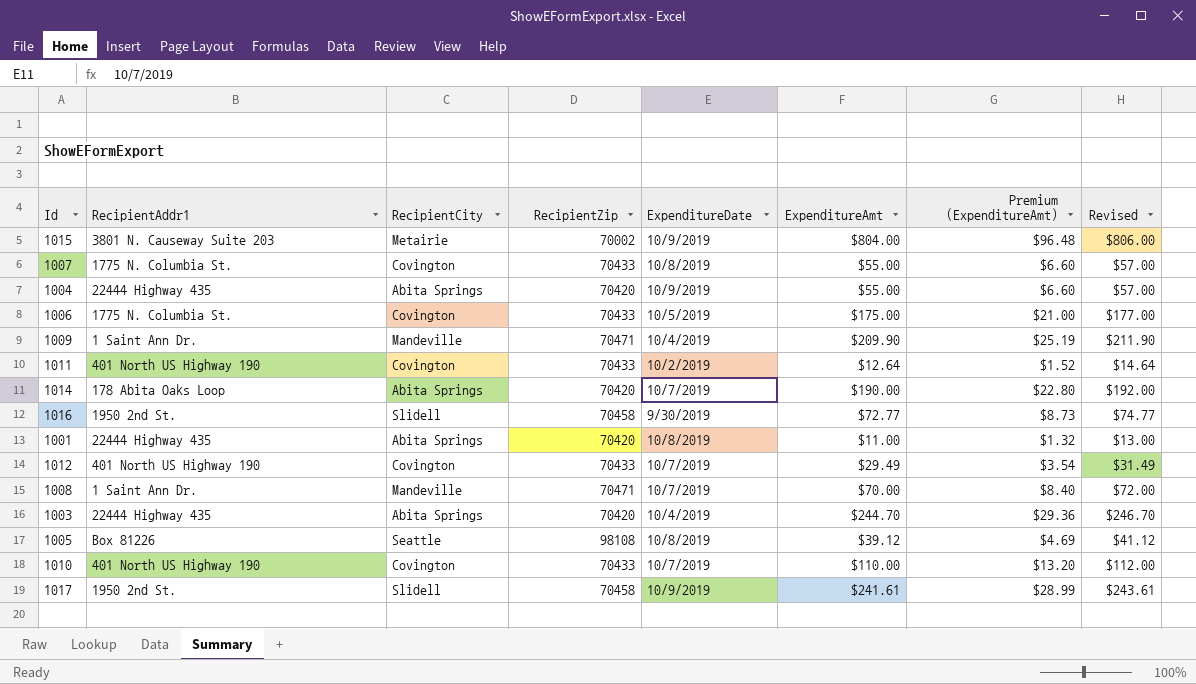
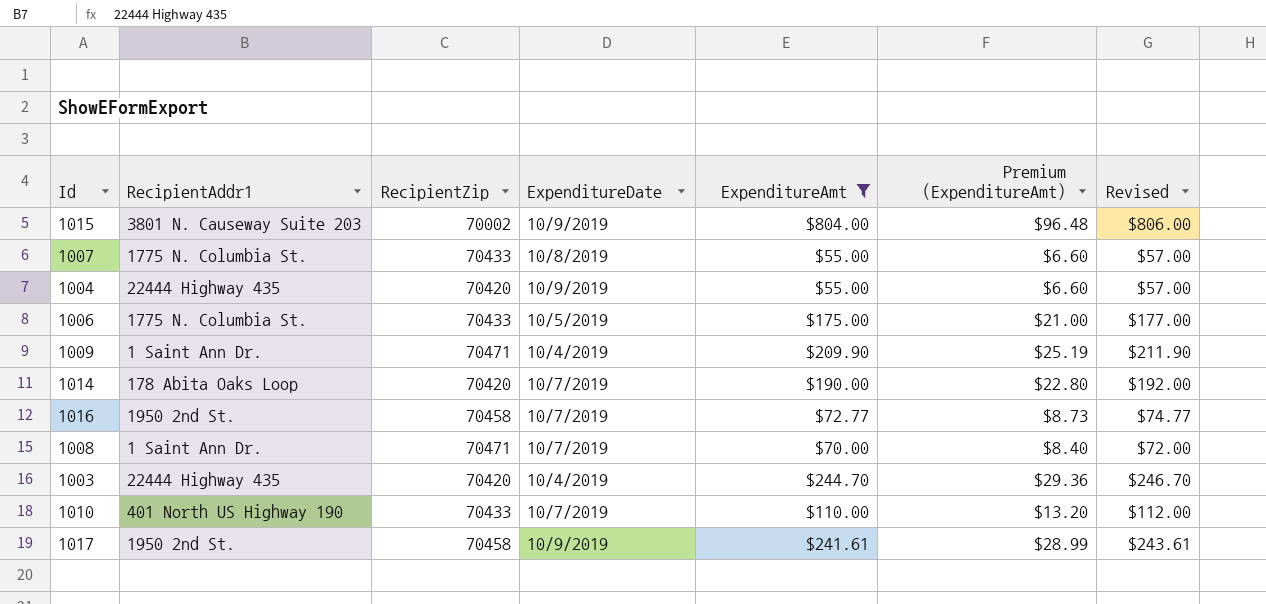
filter: none -> ExpenditureAmt >= $55.00
column RecipientCity | position: 3 -> none
1016 | ExpenditureDate: 9/30/2019 -> 10/7/2019

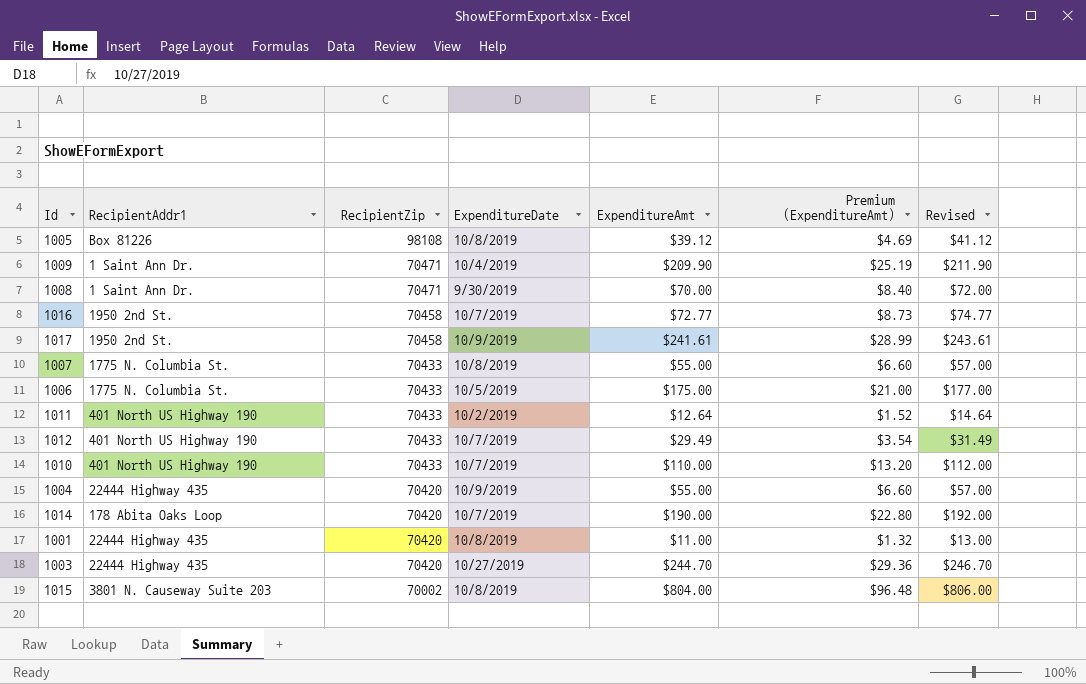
filter: ExpenditureAmt >= $55.00 -> none
row order: none -> RecipientZip descending
1008 | ExpenditureDate: 10/7/2019 -> 9/30/2019
1003 | ExpenditureDate: 10/4/2019 -> 10/27/2019
1015 | ExpenditureDate: 10/9/2019 -> 10/8/2019

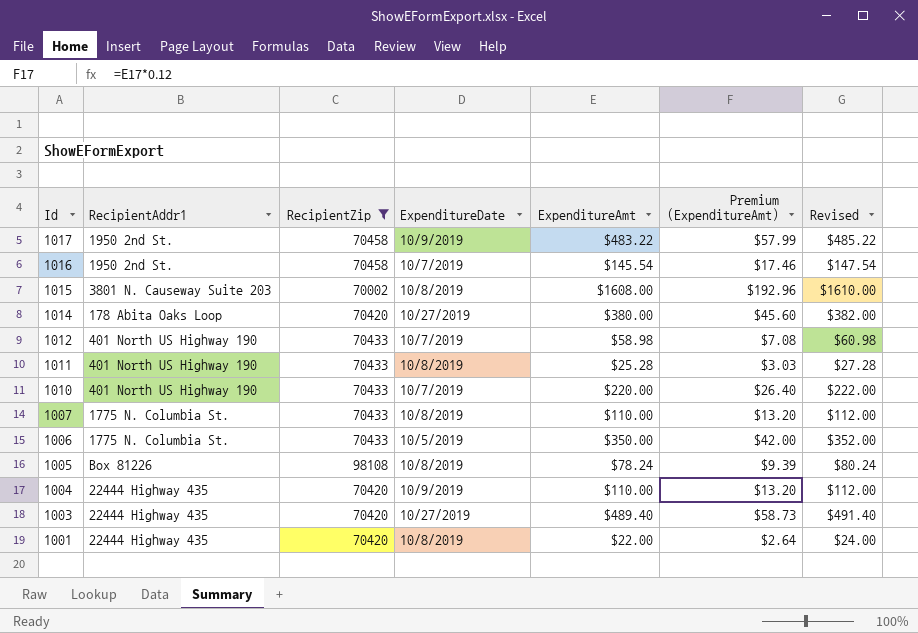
filter: none -> RecipientZip != 70471
row order: RecipientZip descending -> Id descending
1017 | ExpenditureAmt: $241.61 -> $483.22
1017 | Premium (ExpenditureAmt): $28.99 -> $57.99
1017 | Revised: $243.61 -> $485.22
1016 | ExpenditureAmt: $72.77 -> $145.54
1016 | Premium (ExpenditureAmt): $8.73 -> $17.46
1016 | Revised: $74.77 -> $147.54
1015 | ExpenditureAmt: $804.00 -> $1608.00
1015 | Premium (ExpenditureAmt): $96.48 -> $192.96
1015 | Revised: $806.00 -> $1610.00
1014 | ExpenditureDate: 10/7/2019 -> 10/27/2019
1014 | ExpenditureAmt: $190.00 -> $380.00
1014 | Premium (ExpenditureAmt): $22.80 -> $45.60
1014 | Revised: $192.00 -> $382.00
1012 | ExpenditureAmt: $29.49 -> $58.98
1012 | Premium (ExpenditureAmt): $3.54 -> $7.08
1012 | Revised: $31.49 -> $60.98
1011 | ExpenditureDate: 10/2/2019 -> 10/8/2019
1011 | ExpenditureAmt: $12.64 -> $25.28
1011 | Premium (ExpenditureAmt): $1.52 -> $3.03
1011 | Revised: $14.64 -> $27.28
1010 | ExpenditureAmt: $110.00 -> $220.00
1010 | Premium (ExpenditureAmt): $13.20 -> $26.40
1010 | Revised: $112.00 -> $222.00
1007 | ExpenditureAmt: $55.00 -> $110.00
1007 | Premium (ExpenditureAmt): $6.60 -> $13.20
1007 | Revised: $57.00 -> $112.00
1006 | ExpenditureAmt: $175.00 -> $350.00
1006 | Premium (ExpenditureAmt): $21.00 -> $42.00
1006 | Revised: $177.00 -> $352.00
1005 | ExpenditureAmt: $39.12 -> $78.24
1005 | Premium (ExpenditureAmt): $4.69 -> $9.39
1005 | Revised: $41.12 -> $80.24
1004 | ExpenditureAmt: $55.00 -> $110.00
1004 | Premium (ExpenditureAmt): $6.60 -> $13.20
1004 | Revised: $57.00 -> $112.00
1003 | ExpenditureAmt: $244.70 -> $489.40
1003 | Premium (ExpenditureAmt): $29.36 -> $58.73
1003 | Revised: $246.70 -> $491.40
1001 | ExpenditureAmt: $11.00 -> $22.00
1001 | Premium (ExpenditureAmt): $1.32 -> $2.64
1001 | Revised: $13.00 -> $24.00

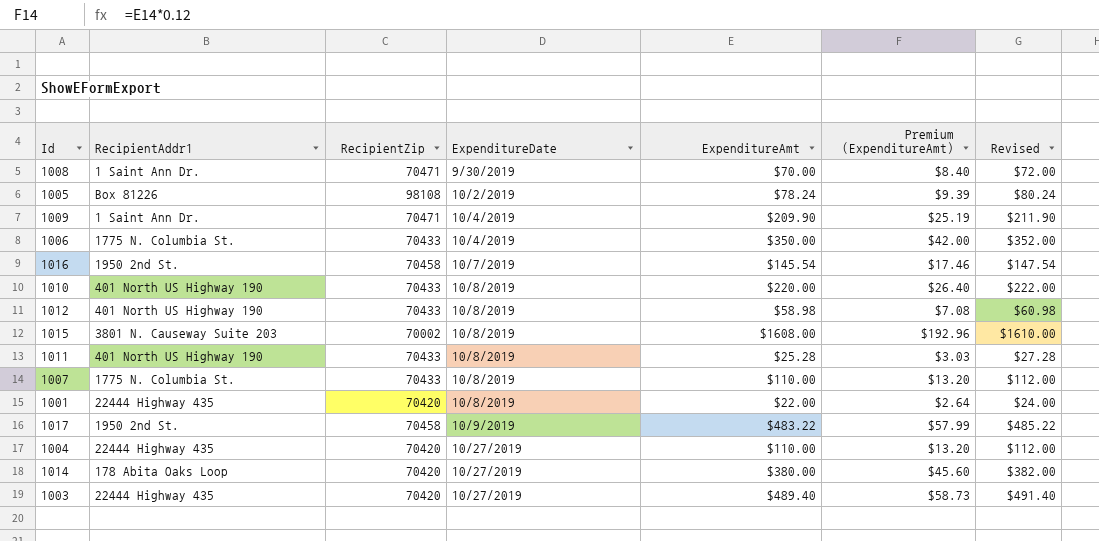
filter: RecipientZip != 70471 -> none
row order: Id descending -> ExpenditureDate ascending
1005 | ExpenditureDate: 10/8/2019 -> 10/2/2019
1006 | ExpenditureDate: 10/5/2019 -> 10/4/2019
1010 | ExpenditureDate: 10/7/2019 -> 10/8/2019
1012 | ExpenditureDate: 10/7/2019 -> 10/8/2019
1004 | ExpenditureDate: 10/9/2019 -> 10/27/2019

